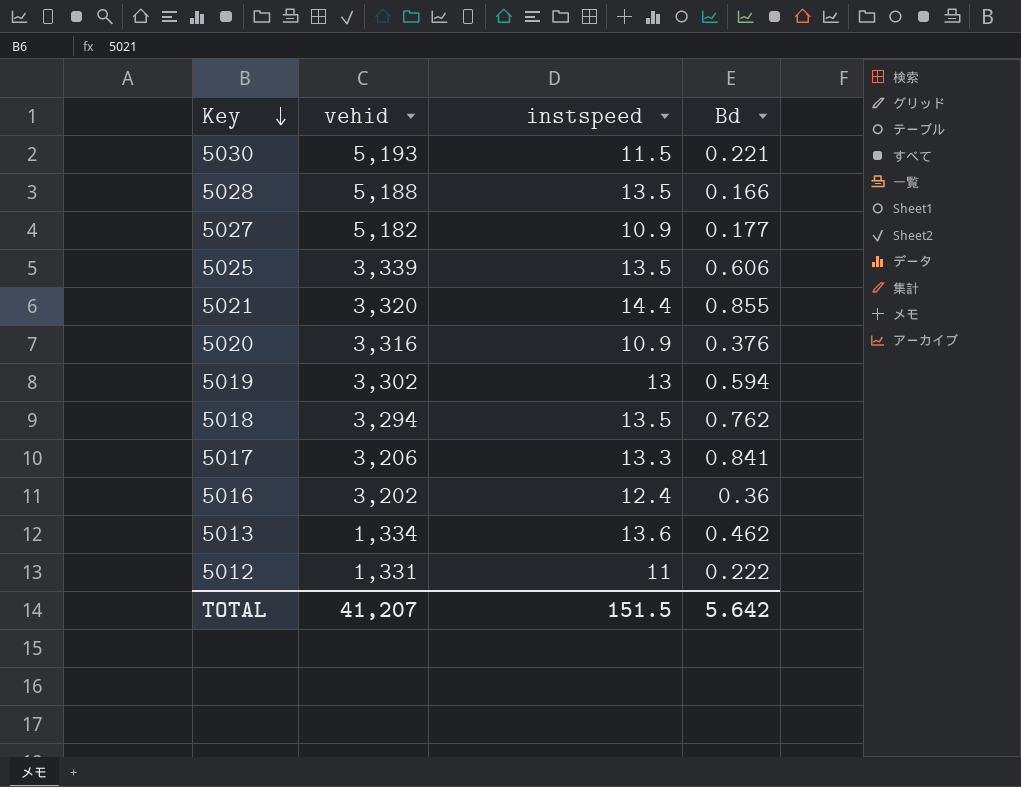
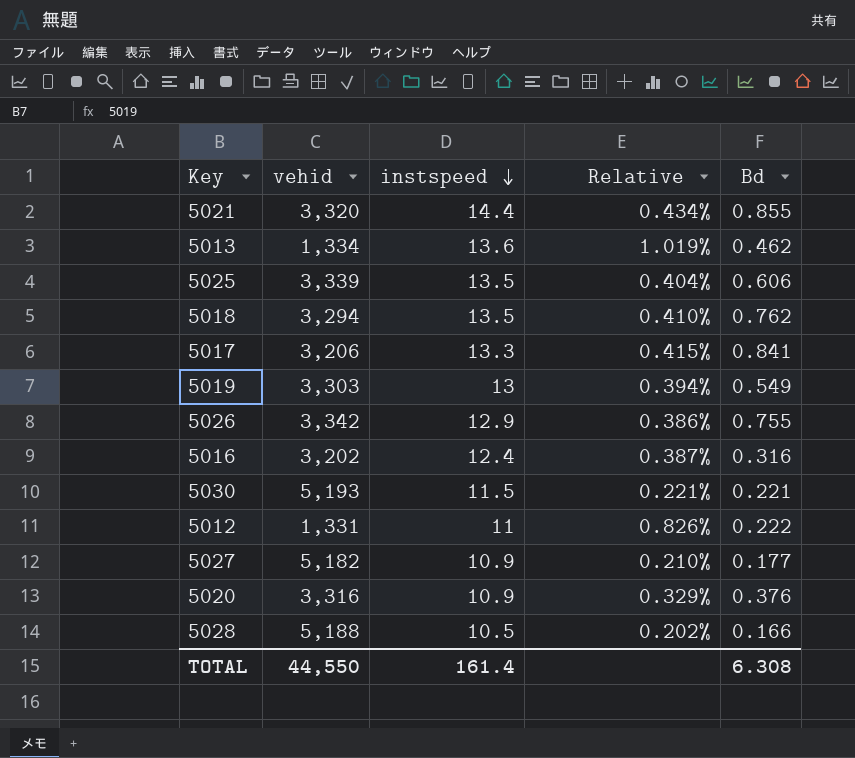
row order: Key descending -> instspeed descending
column Relative | formula: none -> [instspeed] / [vehid]
5019 | vehid: 3,302 -> 3,303
5019 | Bd: 0.594 -> 0.549
row 5026: none -> 3,342 | 12.9 | 0.386% | 0.755
5016 | Bd: 0.36 -> 0.316
5028 | instspeed: 13.5 -> 10.5
TOTAL | vehid: 41,207 -> 44,550
TOTAL | instspeed: 151.5 -> 161.4
TOTAL | Bd: 5.642 -> 6.308

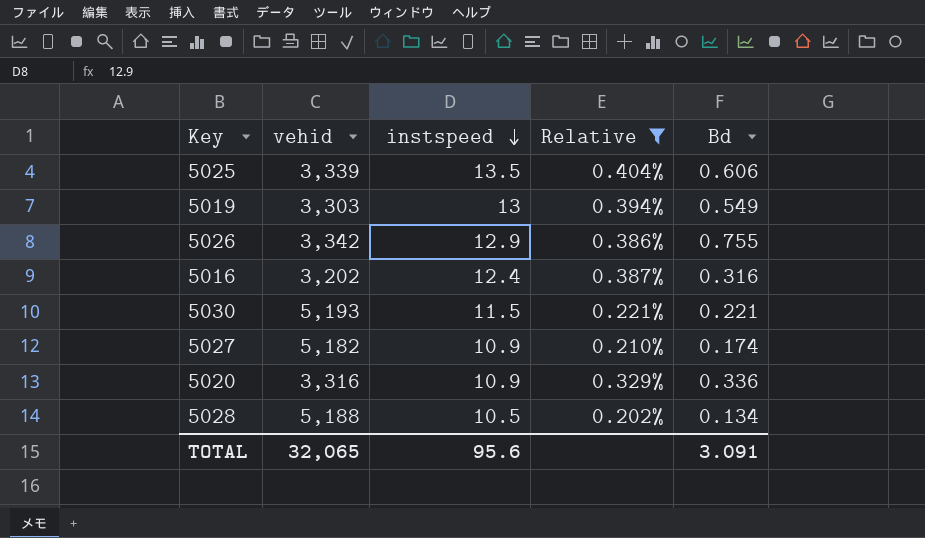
filter: none -> Relative <= 0.404%
5027 | Bd: 0.177 -> 0.174
5020 | Bd: 0.376 -> 0.336
5028 | Bd: 0.166 -> 0.134
TOTAL | vehid: 44,550 -> 32,065
TOTAL | instspeed: 161.4 -> 95.6
TOTAL | Bd: 6.308 -> 3.091

